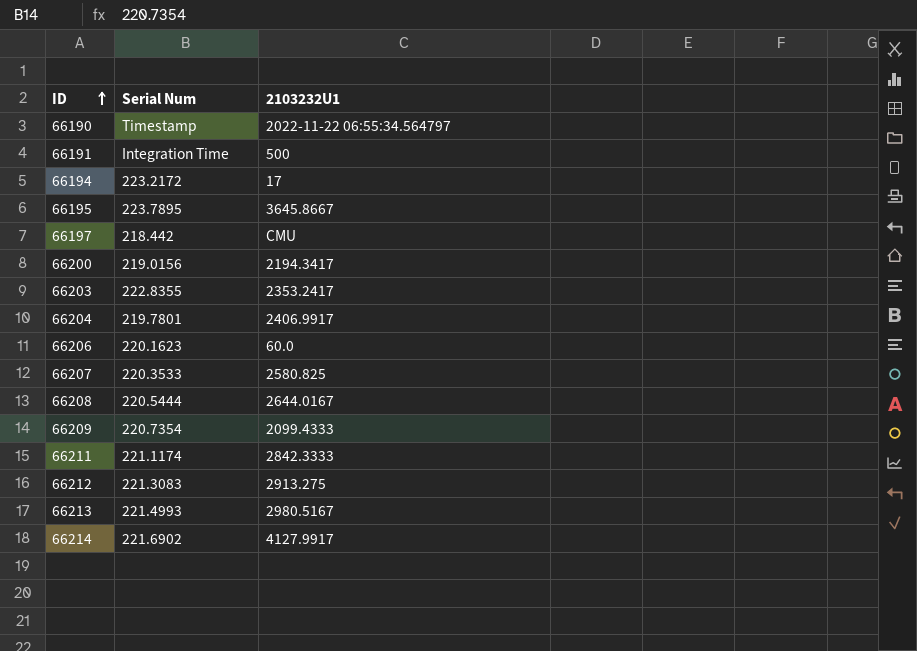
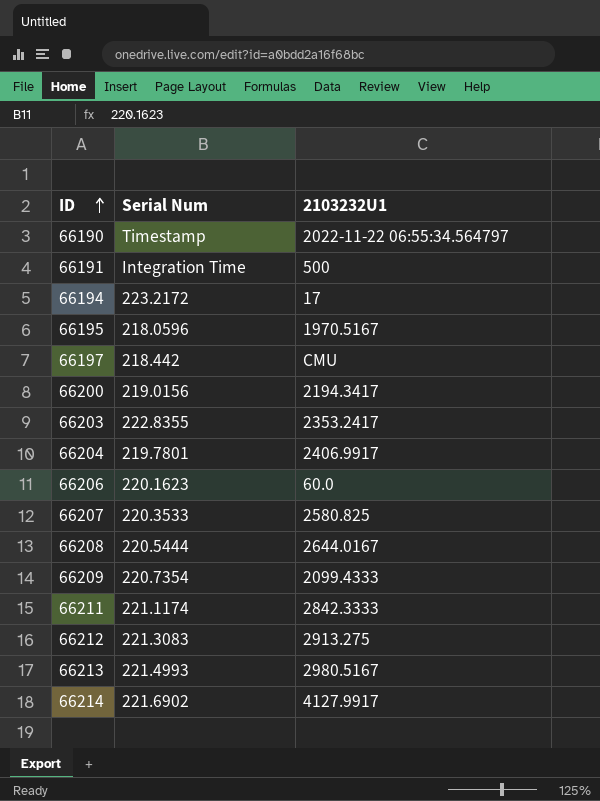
66195 | Serial Num: 223.7895 -> 218.0596
66195 | 2103232U1: 3645.8667 -> 1970.5167

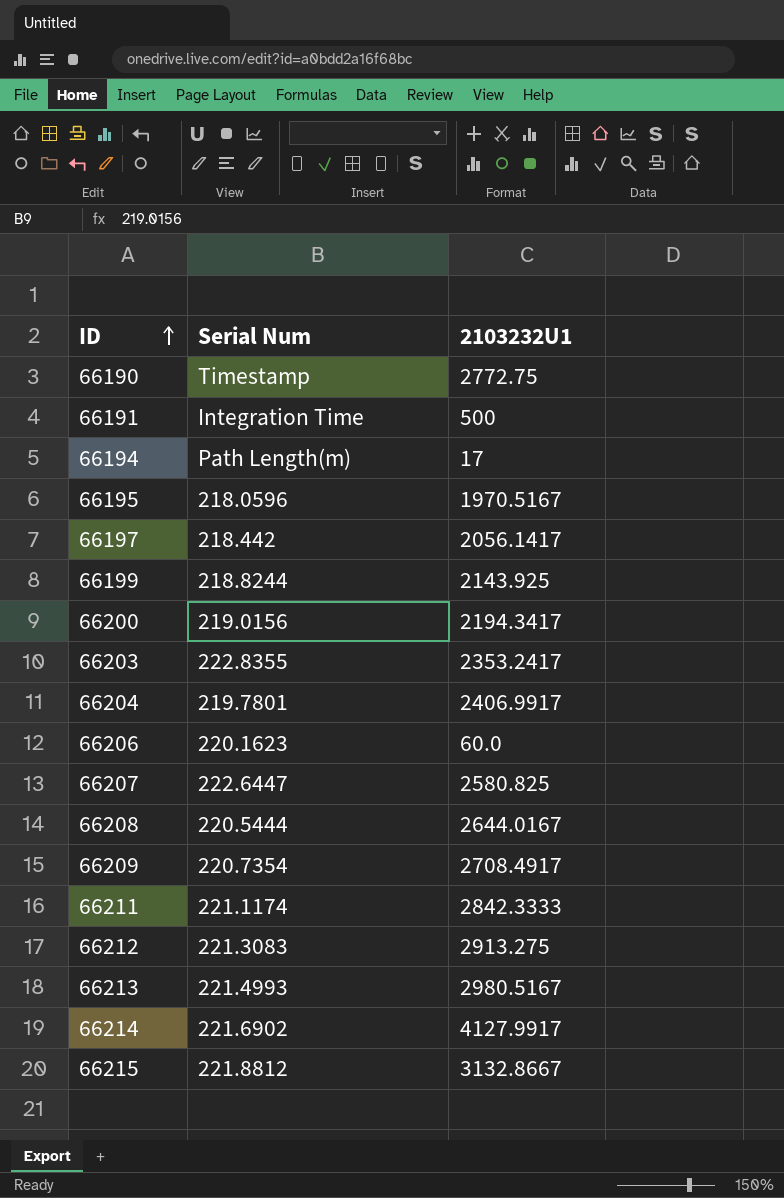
66190 | 2103232U1: 2022-11-22 06:55:34.564797 -> 2772.75
66194 | Serial Num: 223.2172 -> Path Length(m)
66197 | 2103232U1: CMU -> 2056.1417
row 66199: none -> 218.8244 | 2143.925
66207 | Serial Num: 220.3533 -> 222.6447
66209 | 2103232U1: 2099.4333 -> 2708.4917
row 66215: none -> 221.8812 | 3132.8667

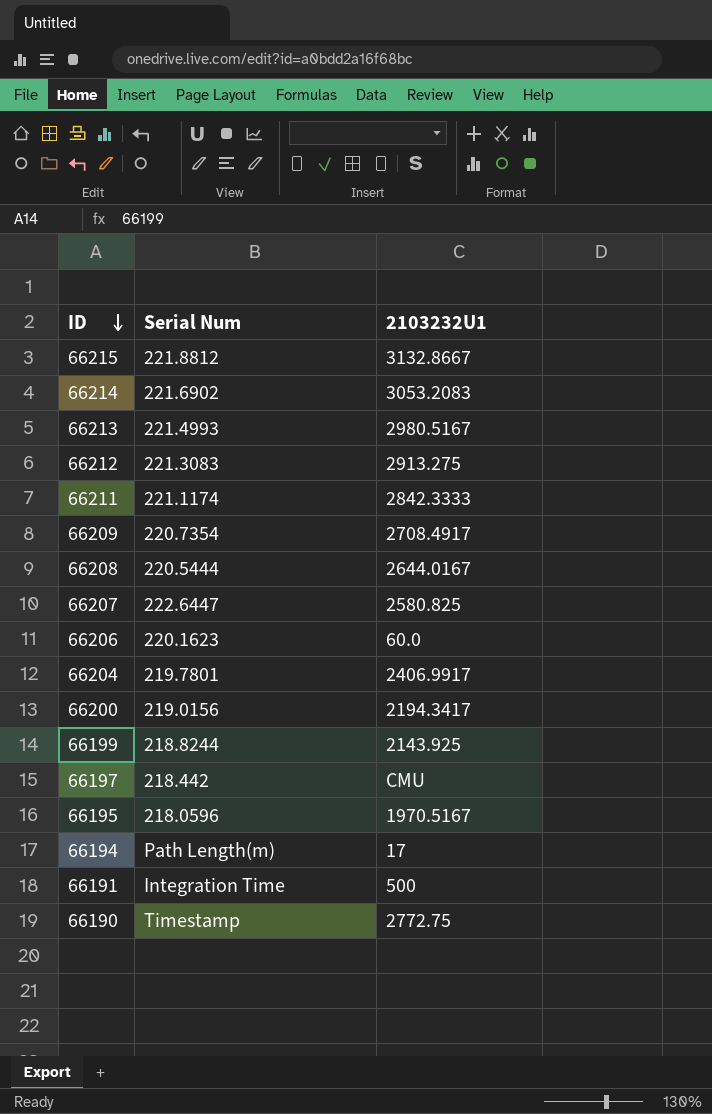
row order: ID ascending -> ID descending
row 66203: 222.8355 | 2353.2417 -> none
66214 | 2103232U1: 4127.9917 -> 3053.2083
66197 | 2103232U1: 2056.1417 -> CMU

